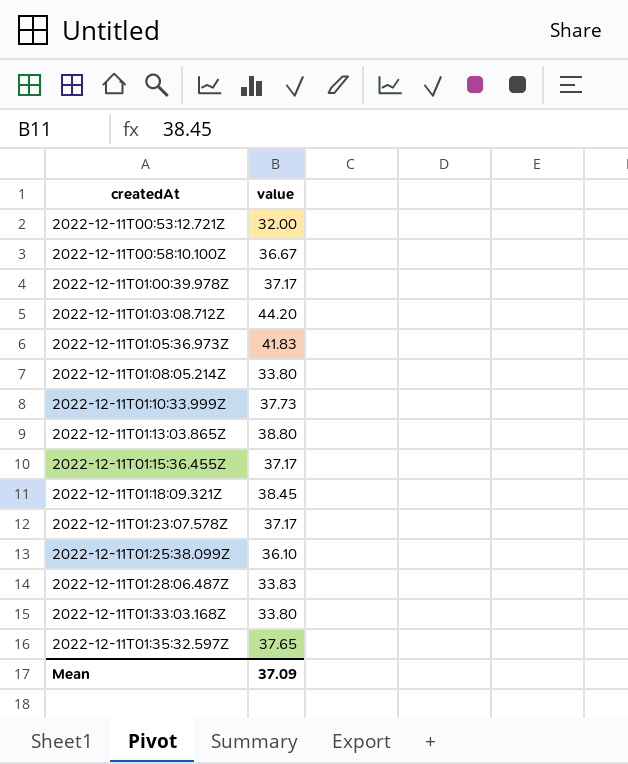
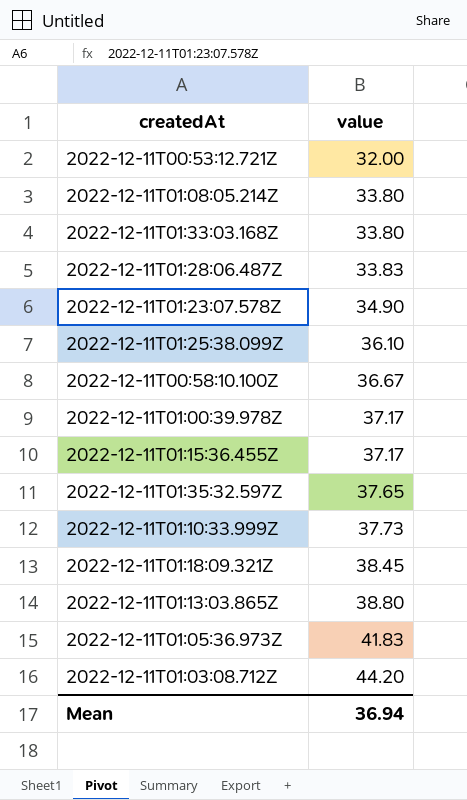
row order: createdAt ascending -> value ascending
2022-12-11T01:23:07.578Z | value: 37.17 -> 34.90
Mean | value: 37.09 -> 36.94

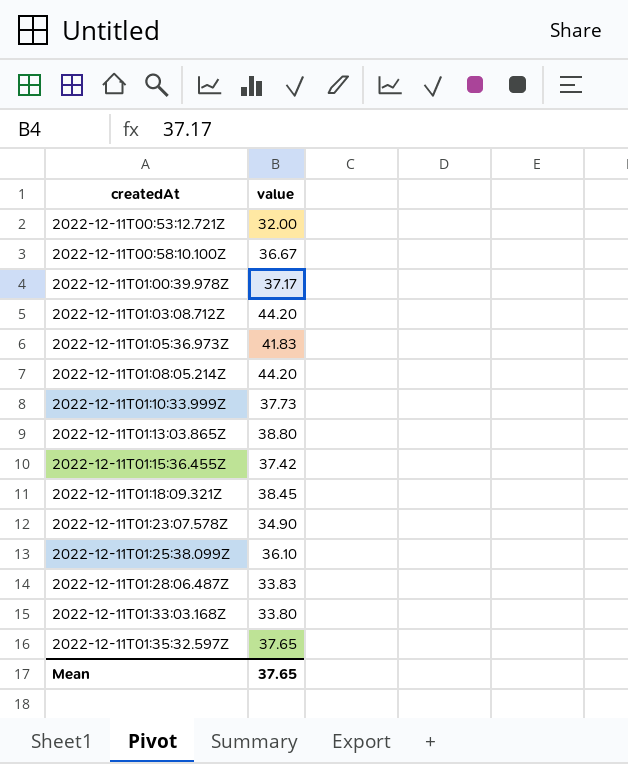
row order: value ascending -> createdAt ascending
2022-12-11T01:08:05.214Z | value: 33.80 -> 44.20
2022-12-11T01:15:36.455Z | value: 37.17 -> 37.42
Mean | value: 36.94 -> 37.65

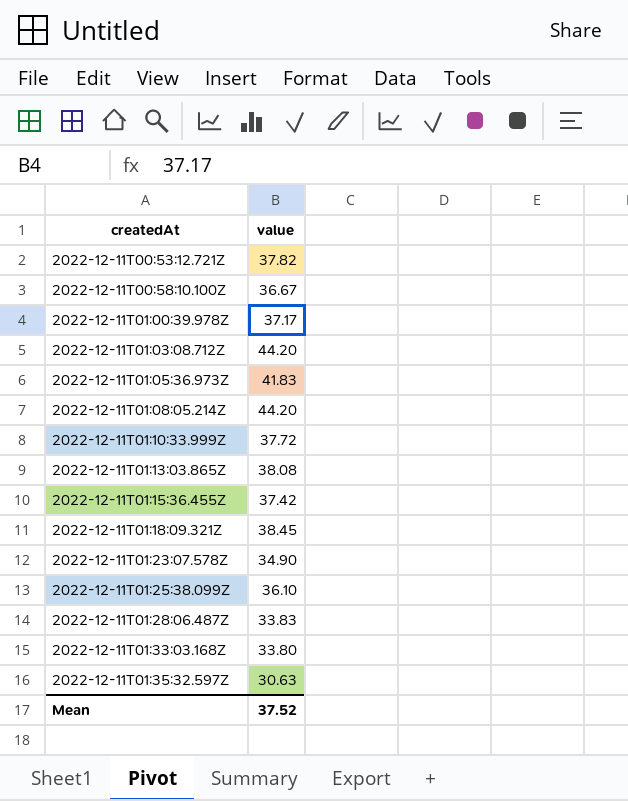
2022-12-11T00:53:12.721Z | value: 32.00 -> 37.82
2022-12-11T01:10:33.999Z | value: 37.73 -> 37.72
2022-12-11T01:13:03.865Z | value: 38.80 -> 38.08
2022-12-11T01:35:32.597Z | value: 37.65 -> 30.63
Mean | value: 37.65 -> 37.52

